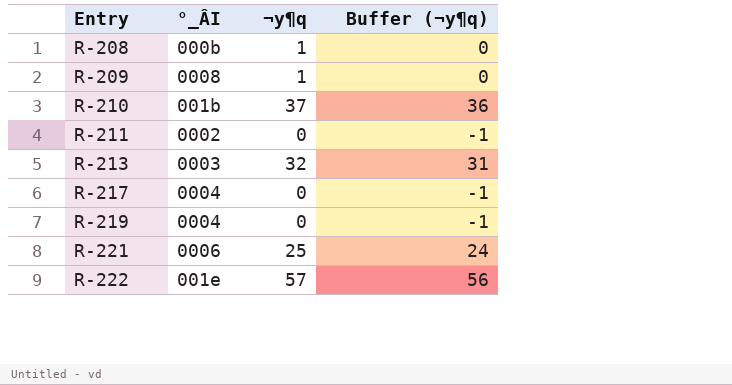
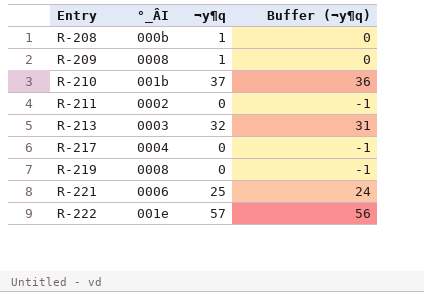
R-219 | °_ÂI: 0004 -> 0008

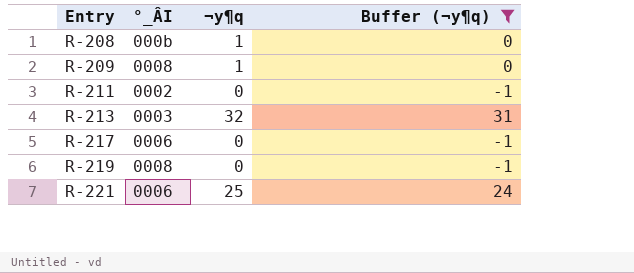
filter: none -> Buffer (¬y¶q) <= 31
R-217 | °_ÂI: 0004 -> 0006

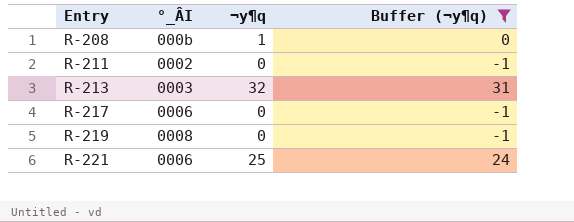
row R-209: 0008 | 1 | 0 -> none

